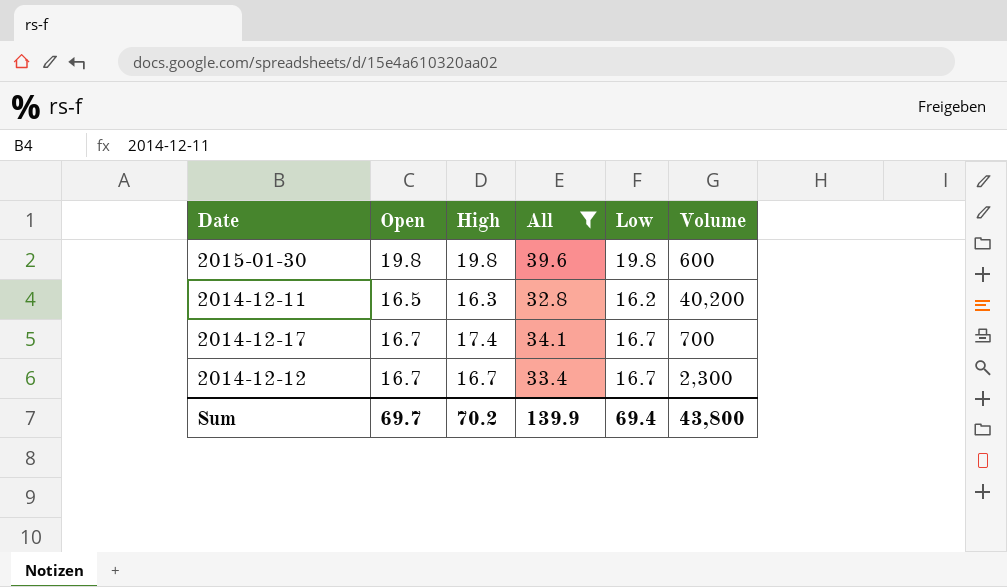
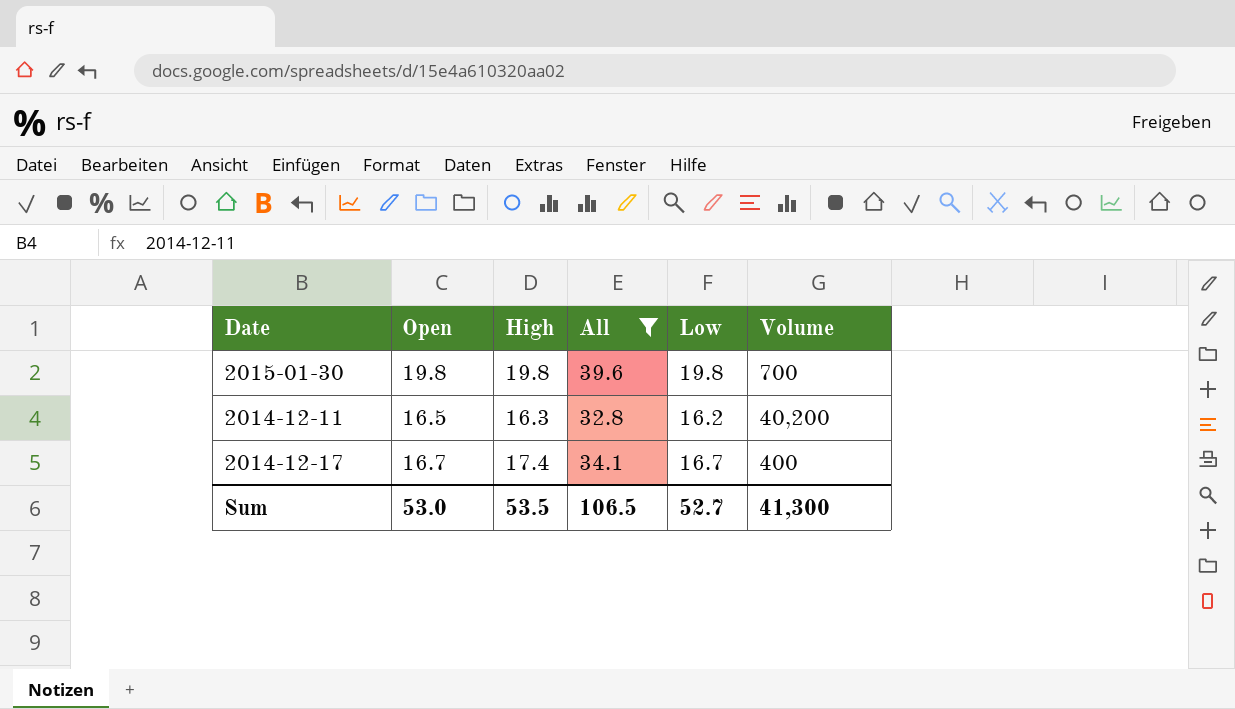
row 2014-12-12: 16.7 | 16.7 | 33.4 | 16.7 | 2,300 -> none
2015-01-30 | Volume: 600 -> 700
2014-12-17 | Volume: 700 -> 400
Sum | Open: 69.7 -> 53.0
Sum | High: 70.2 -> 53.5
Sum | All: 139.9 -> 106.5
Sum | Low: 69.4 -> 52.7
Sum | Volume: 43,800 -> 41,300

